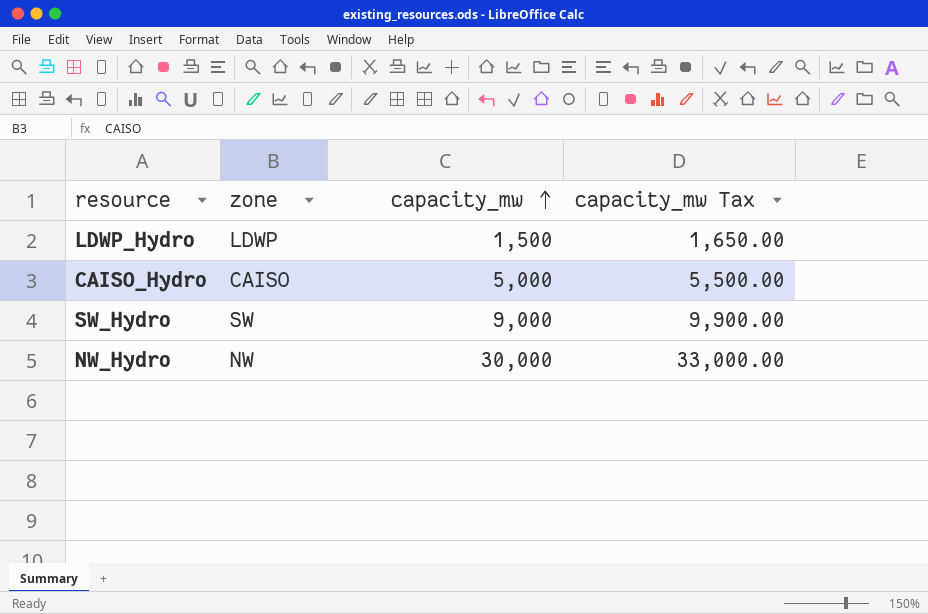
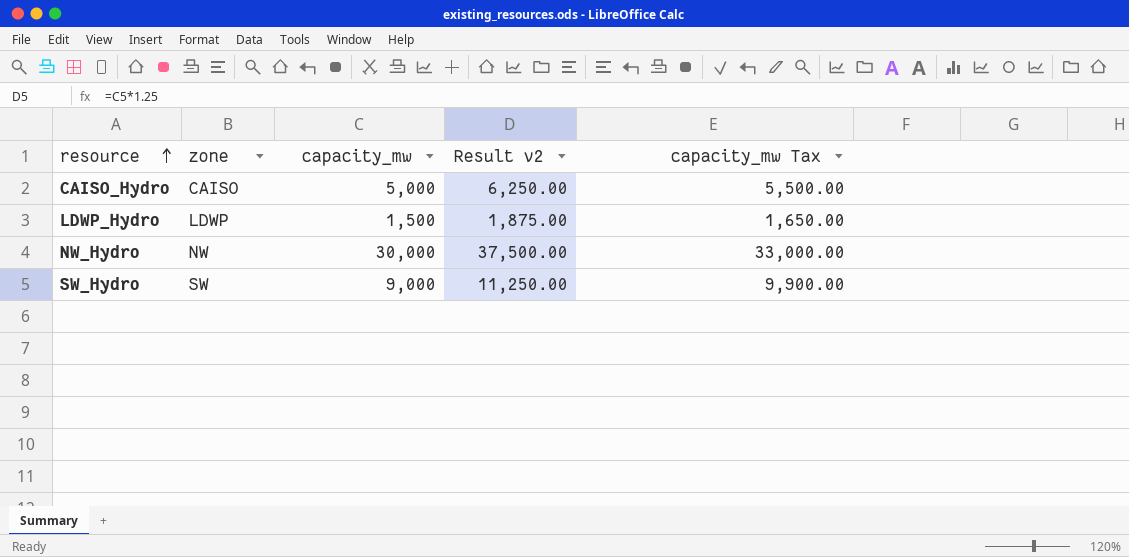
row order: capacity_mw ascending -> resource ascending
column Result v2 | formula: none -> [capacity_mw] * 1.25

